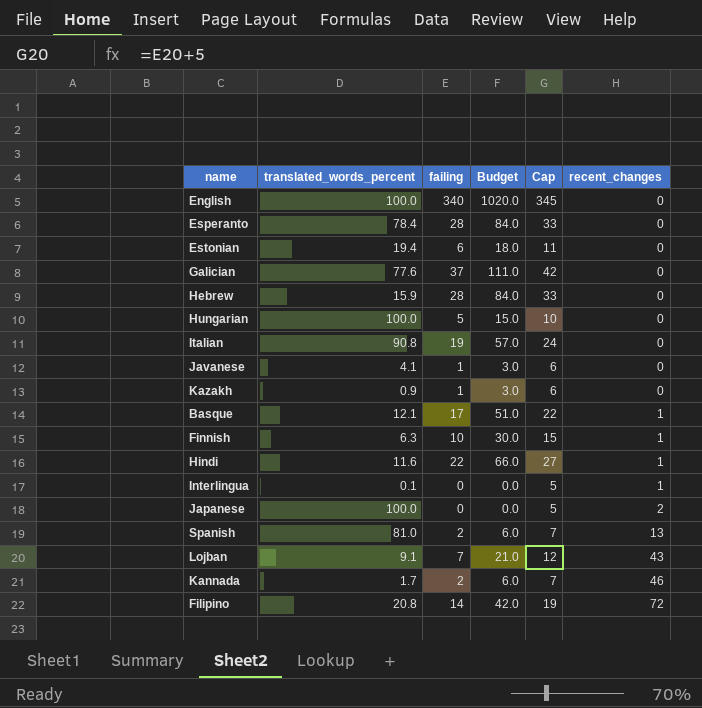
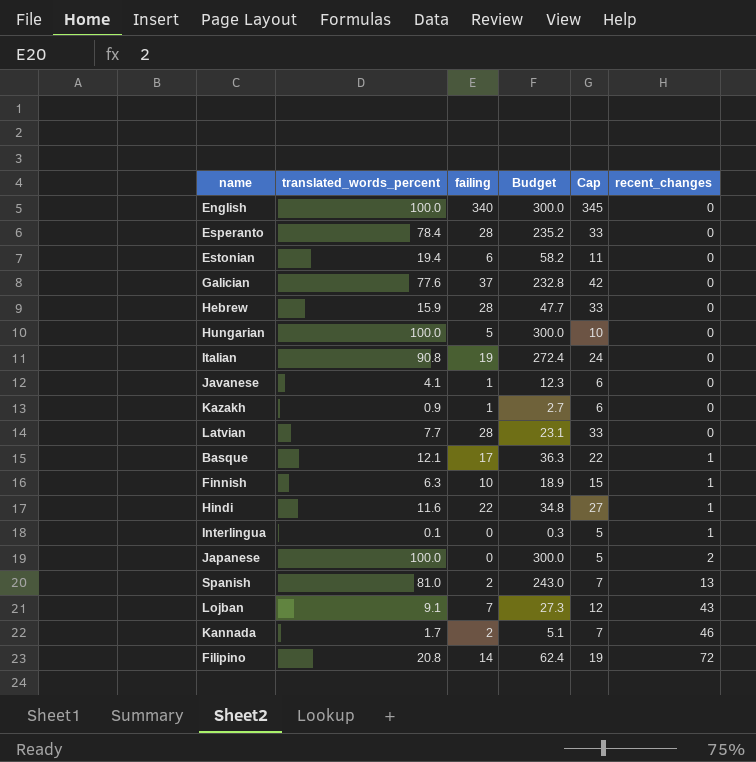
column Budget | formula: [failing] * 3 -> [translated_words_percent] * 3
row Latvian: none -> 7.7 | 28 | 23.1 | 33 | 0

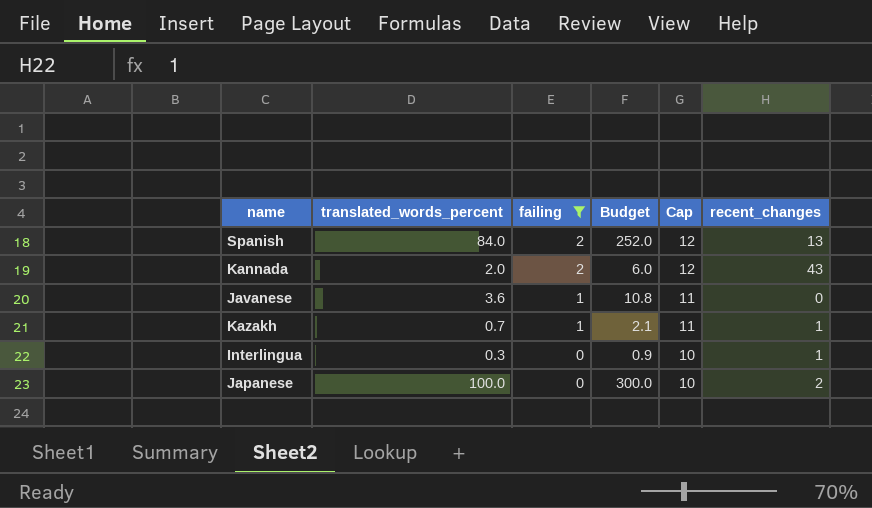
filter: none -> failing <= 2
row order: recent_changes ascending -> failing descending
column Cap | formula: [failing] + 5 -> [failing] + 10
Spanish | translated_words_percent: 81.0 -> 84.0
Spanish | Budget: 243.0 -> 252.0
Kannada | translated_words_percent: 1.7 -> 2.0
Kannada | Budget: 5.1 -> 6.0
Kannada | recent_changes: 46 -> 43
Javanese | translated_words_percent: 4.1 -> 3.6
Javanese | Budget: 12.3 -> 10.8
Kazakh | translated_words_percent: 0.9 -> 0.7
Kazakh | Budget: 2.7 -> 2.1
Kazakh | recent_changes: 0 -> 1
Interlingua | translated_words_percent: 0.1 -> 0.3
Interlingua | Budget: 0.3 -> 0.9

